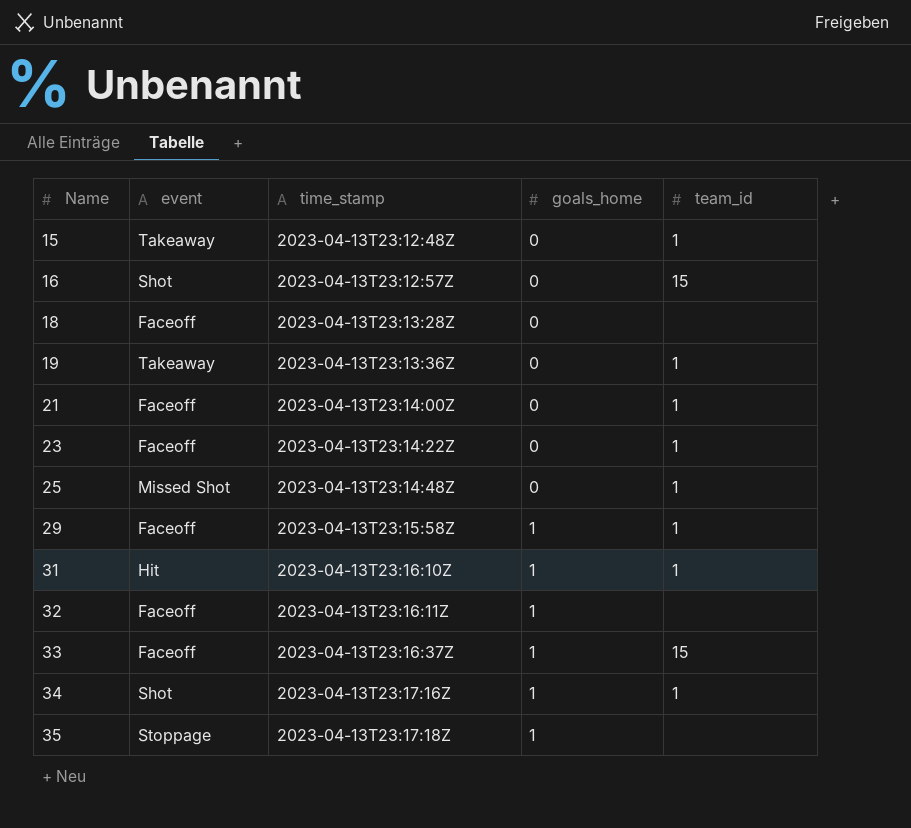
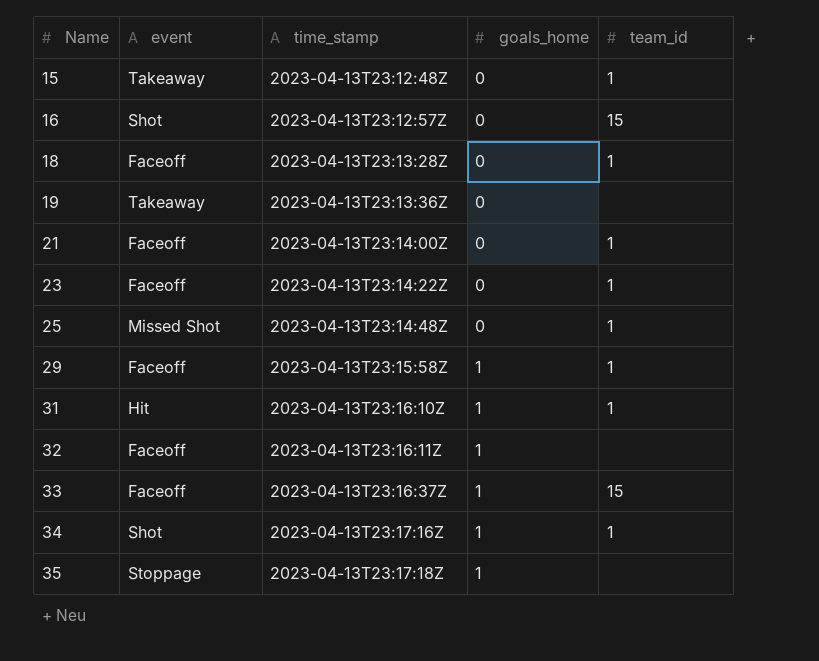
18 | team_id: none -> 1
19 | team_id: 1 -> none

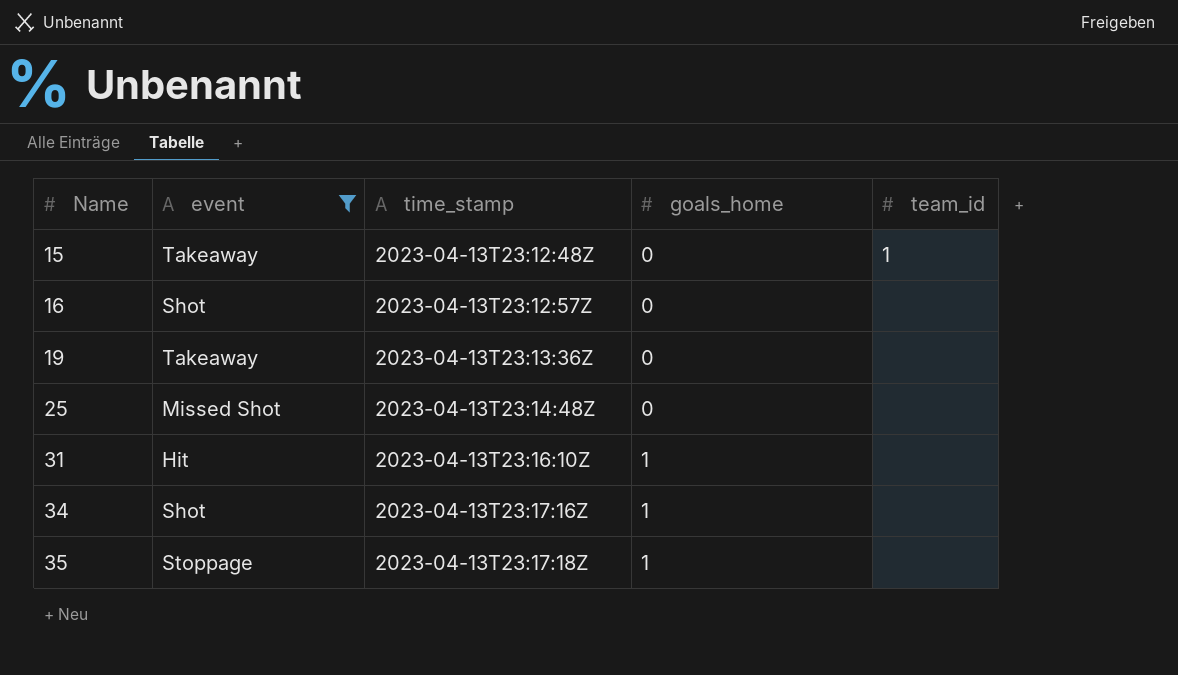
filter: none -> event != Faceoff
16 | team_id: 15 -> none
25 | team_id: 1 -> none
31 | team_id: 1 -> none
34 | team_id: 1 -> none

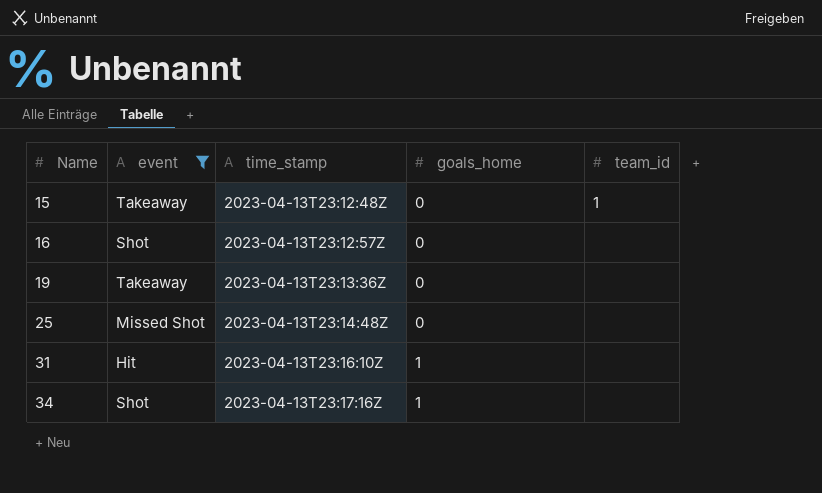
row 35: Stoppage | 2023-04-13T23:17:18Z | 1 | none -> none

